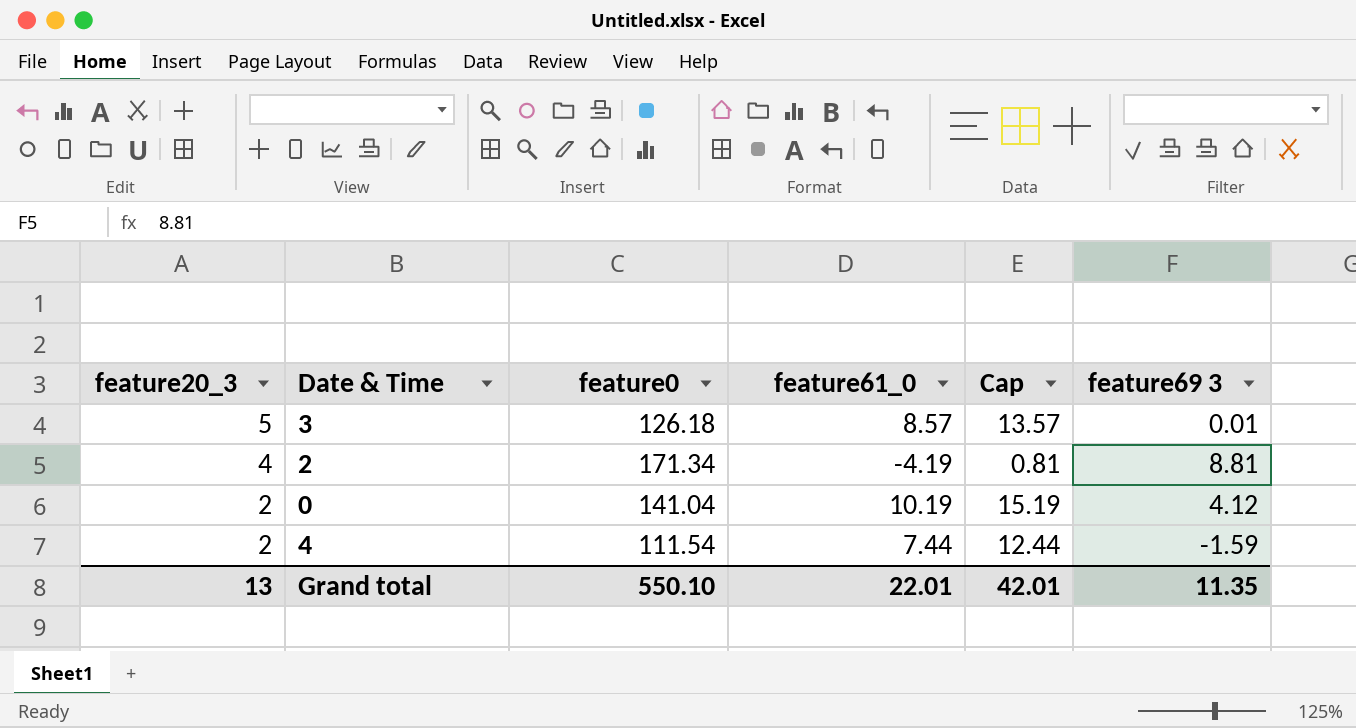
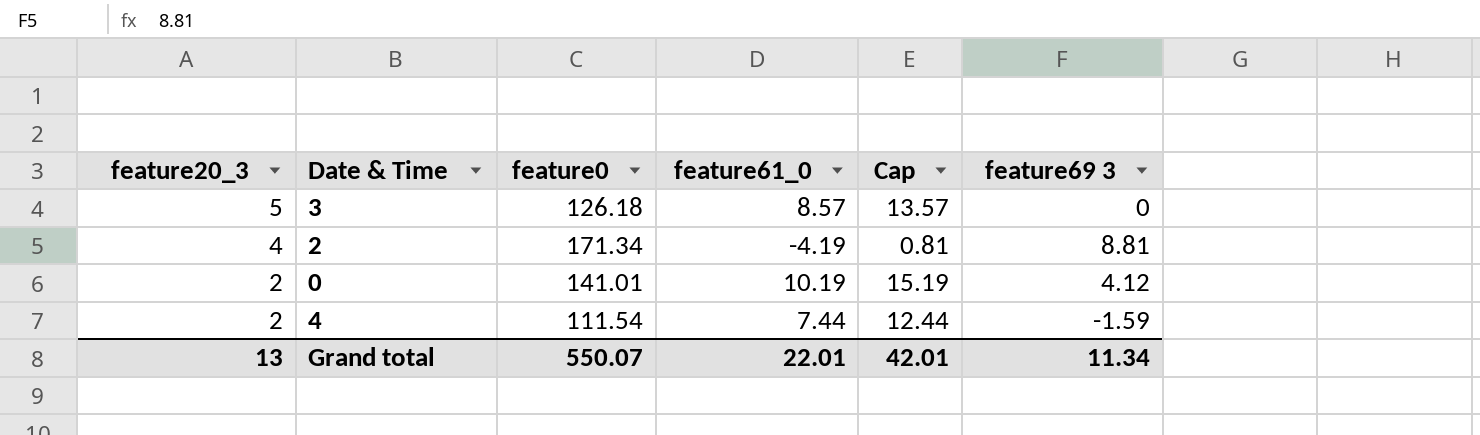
3 | feature69 3: 0.01 -> 0
0 | feature0: 141.04 -> 141.01
Grand total | feature0: 550.10 -> 550.07
Grand total | feature69 3: 11.35 -> 11.34

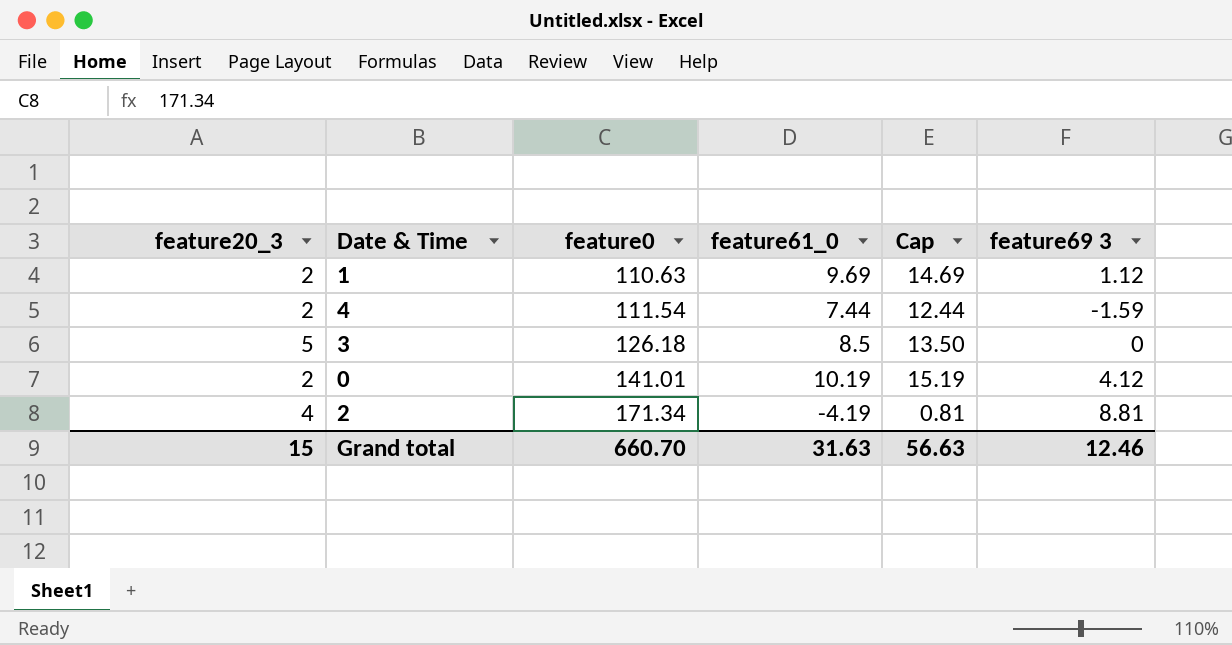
row order: feature20_3 descending -> feature0 ascending
row 1: none -> 2 | 110.63 | 9.69 | 14.69 | 1.12
3 | feature61_0: 8.57 -> 8.5
3 | Cap: 13.57 -> 13.50
Grand total | feature20_3: 13 -> 15
Grand total | feature0: 550.07 -> 660.70
Grand total | feature61_0: 22.01 -> 31.63
Grand total | Cap: 42.01 -> 56.63
Grand total | feature69 3: 11.34 -> 12.46

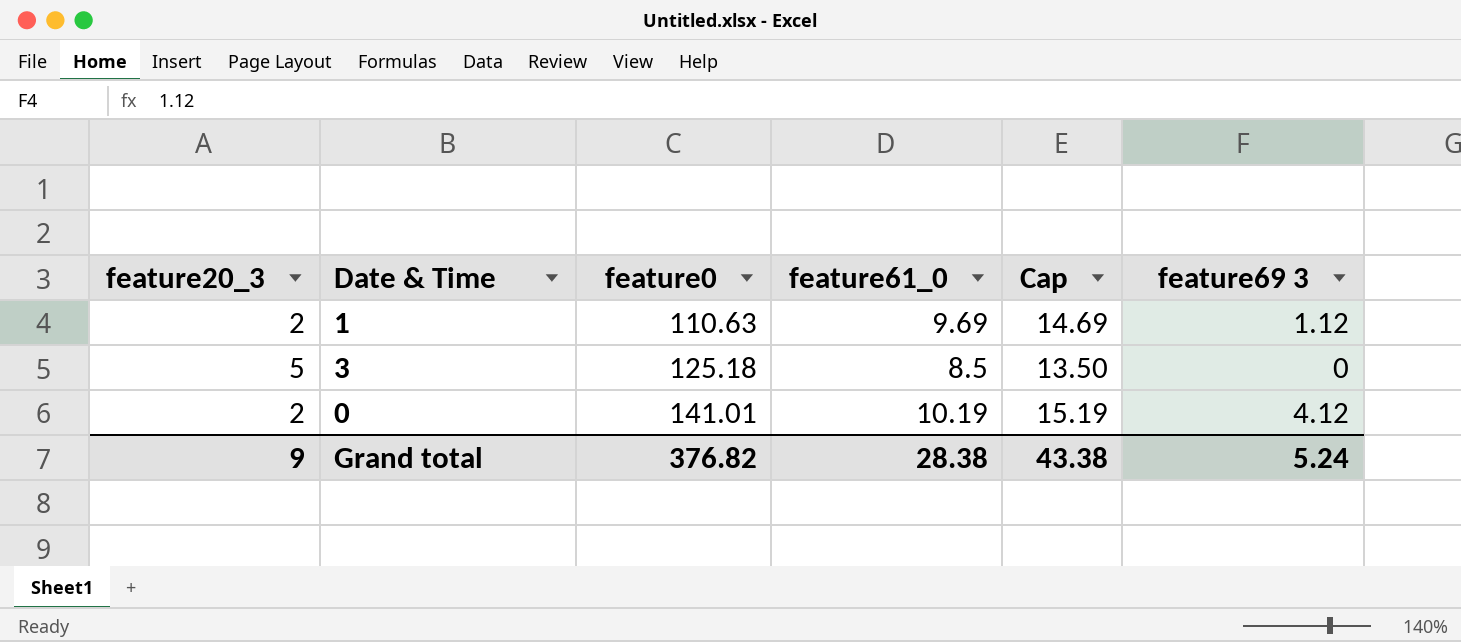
row 4: 2 | 111.54 | 7.44 | 12.44 | -1.59 -> none
row 2: 4 | 171.34 | -4.19 | 0.81 | 8.81 -> none
3 | feature0: 126.18 -> 125.18
Grand total | feature20_3: 15 -> 9
Grand total | feature0: 660.70 -> 376.82
Grand total | feature61_0: 31.63 -> 28.38
Grand total | Cap: 56.63 -> 43.38
Grand total | feature69 3: 12.46 -> 5.24

